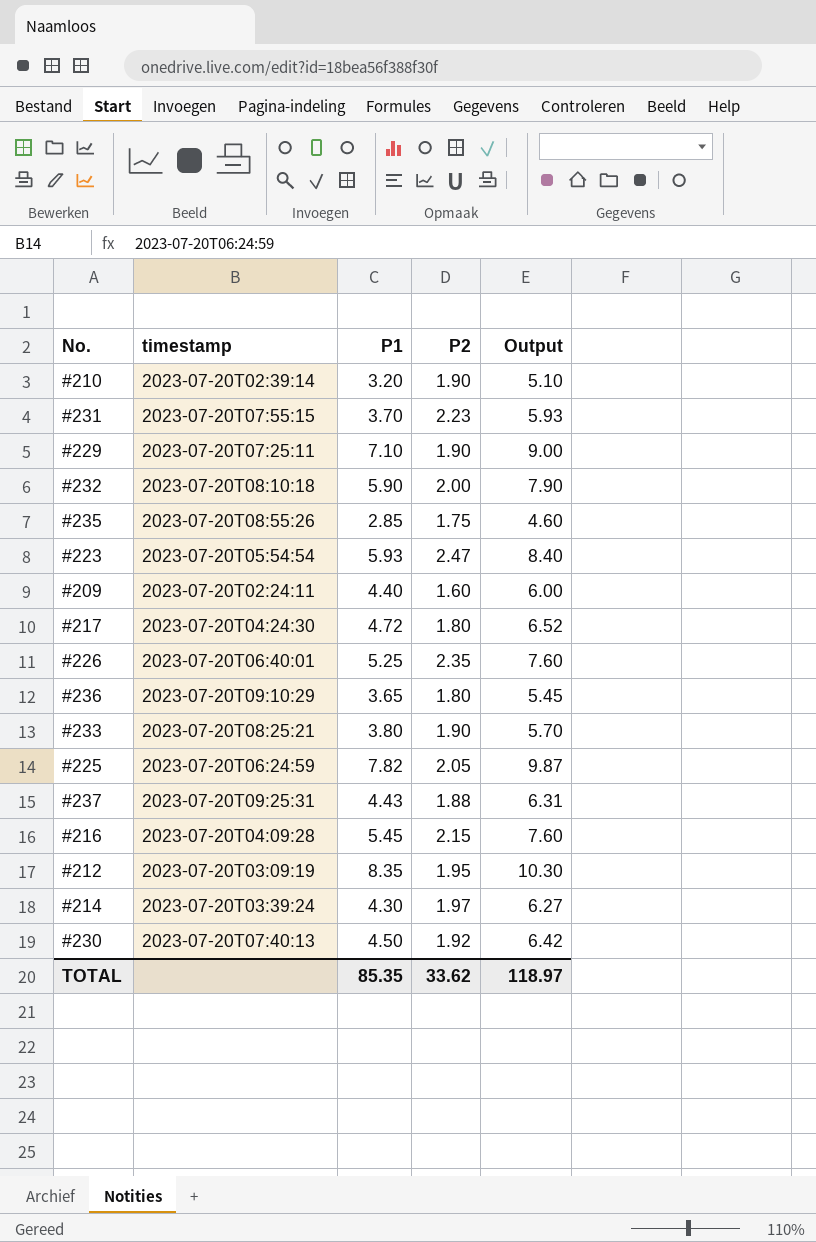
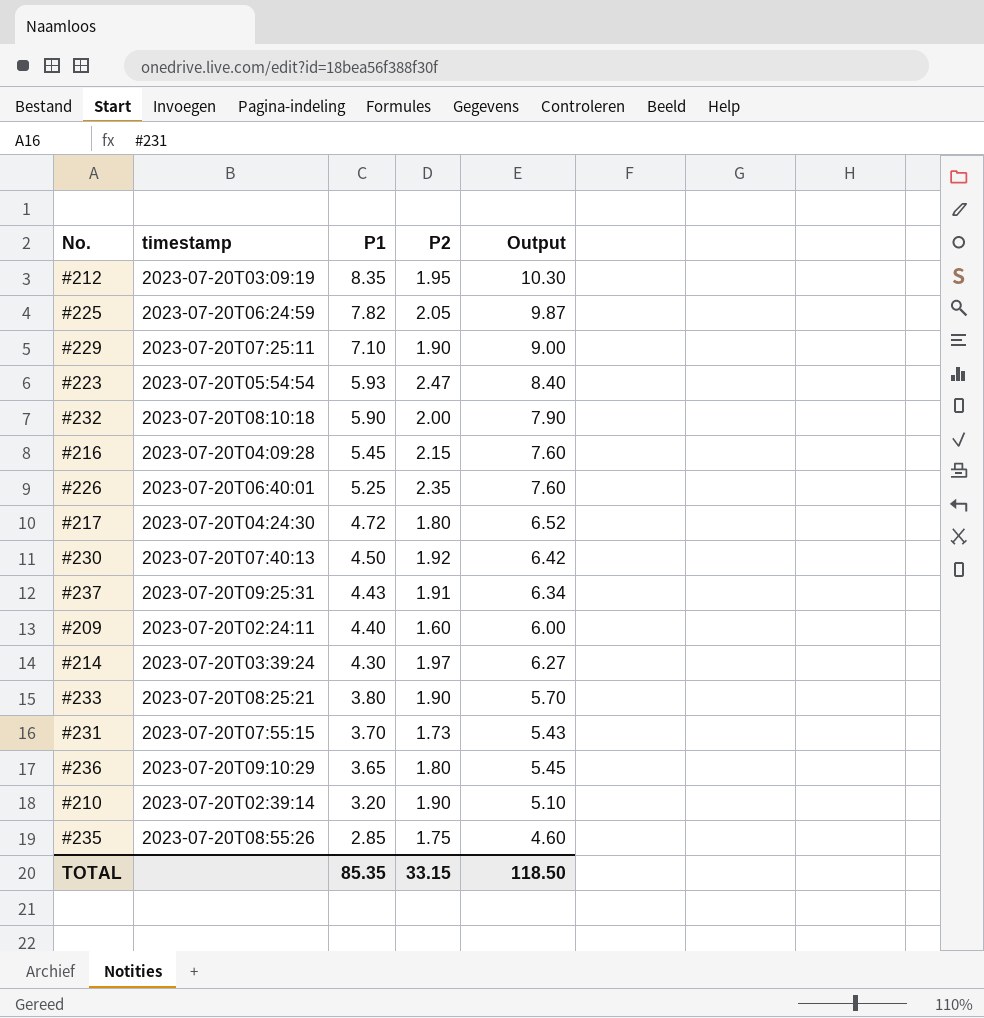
row order: none -> P1 descending
#237 | P2: 1.88 -> 1.91
#237 | Output: 6.31 -> 6.34
#231 | P2: 2.23 -> 1.73
#231 | Output: 5.93 -> 5.43
TOTAL | P2: 33.62 -> 33.15
TOTAL | Output: 118.97 -> 118.50

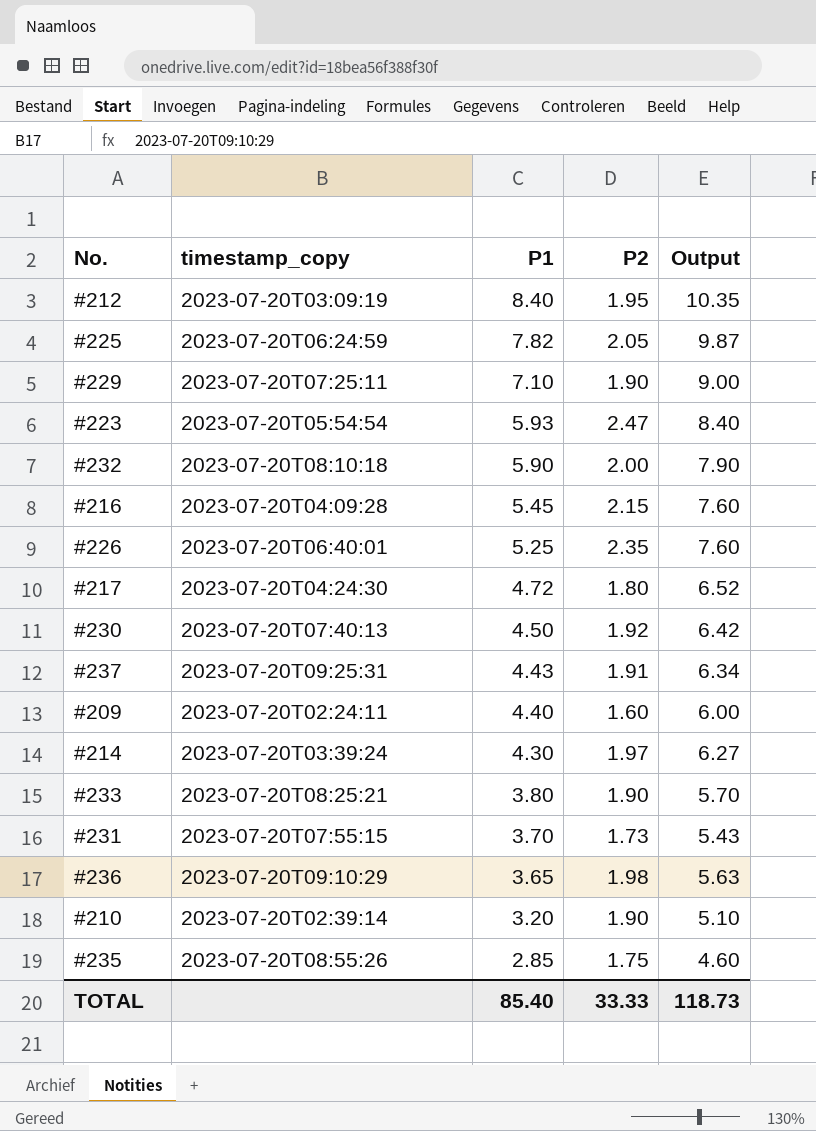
column name: timestamp -> timestamp_copy
#212 | P1: 8.35 -> 8.40
#212 | Output: 10.30 -> 10.35
#236 | P2: 1.80 -> 1.98
#236 | Output: 5.45 -> 5.63
TOTAL | P1: 85.35 -> 85.40
TOTAL | P2: 33.15 -> 33.33
TOTAL | Output: 118.50 -> 118.73

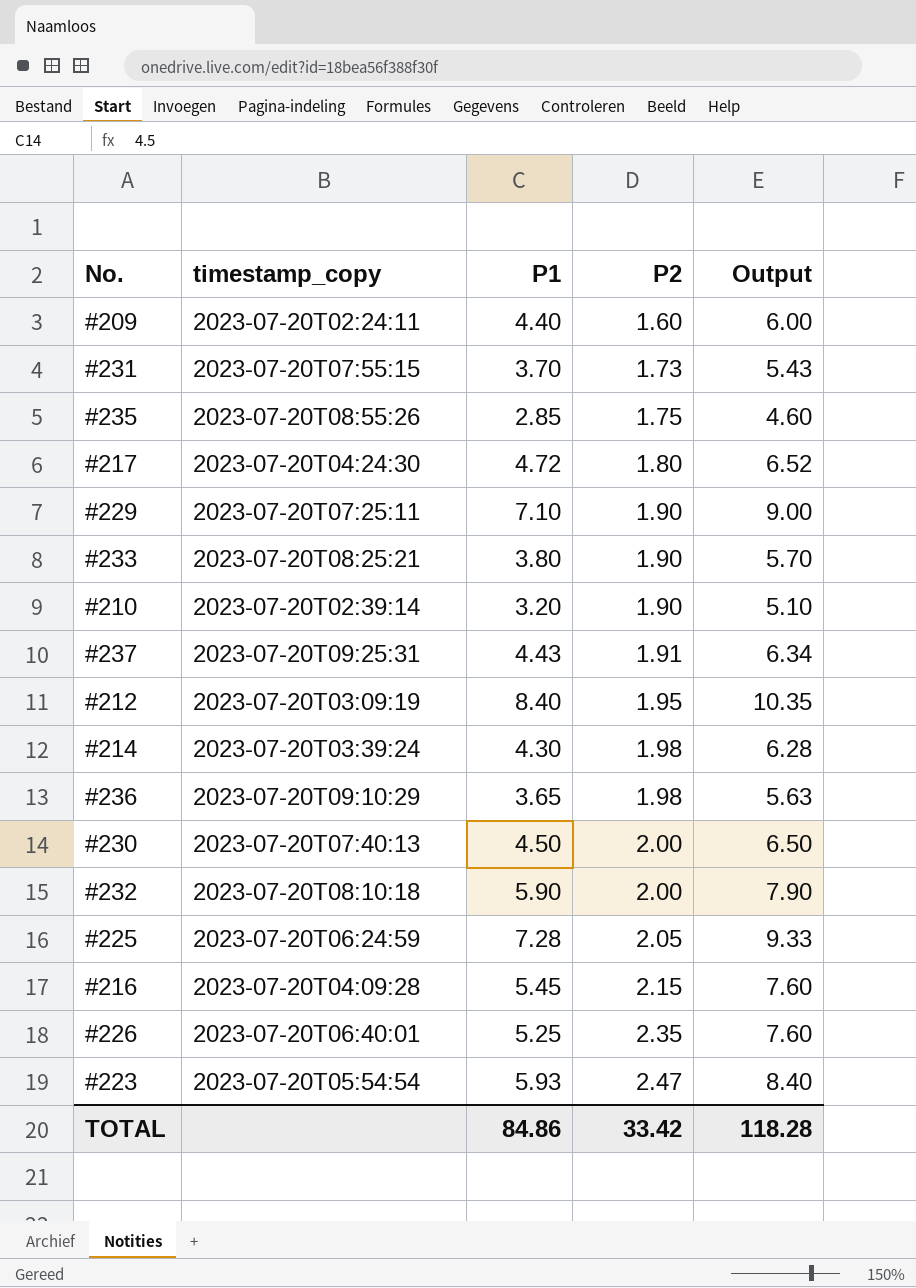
row order: P1 descending -> P2 ascending
#214 | P2: 1.97 -> 1.98
#214 | Output: 6.27 -> 6.28
#230 | P2: 1.92 -> 2.00
#230 | Output: 6.42 -> 6.50
#225 | P1: 7.82 -> 7.28
#225 | Output: 9.87 -> 9.33
TOTAL | P1: 85.40 -> 84.86
TOTAL | P2: 33.33 -> 33.42
TOTAL | Output: 118.73 -> 118.28

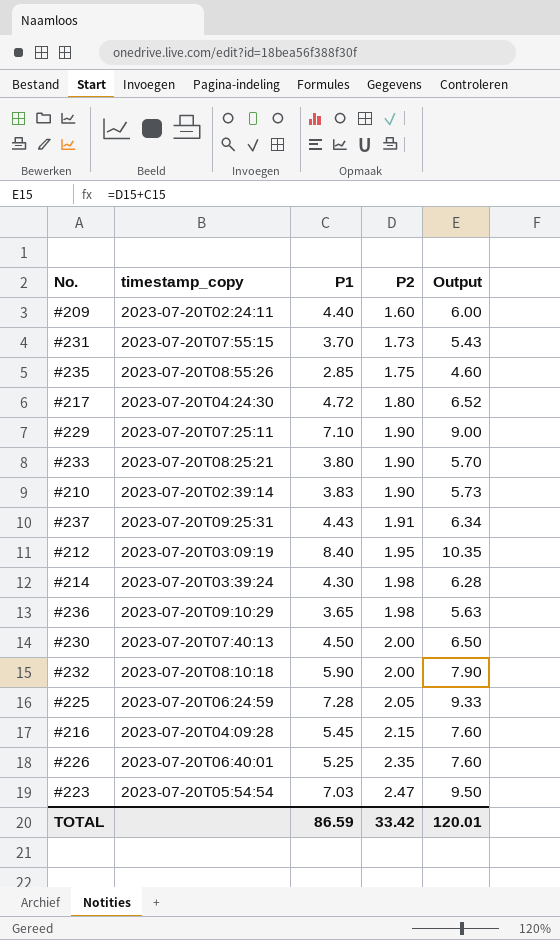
#210 | P1: 3.20 -> 3.83
#210 | Output: 5.10 -> 5.73
#223 | P1: 5.93 -> 7.03
#223 | Output: 8.40 -> 9.50
TOTAL | P1: 84.86 -> 86.59
TOTAL | Output: 118.28 -> 120.01

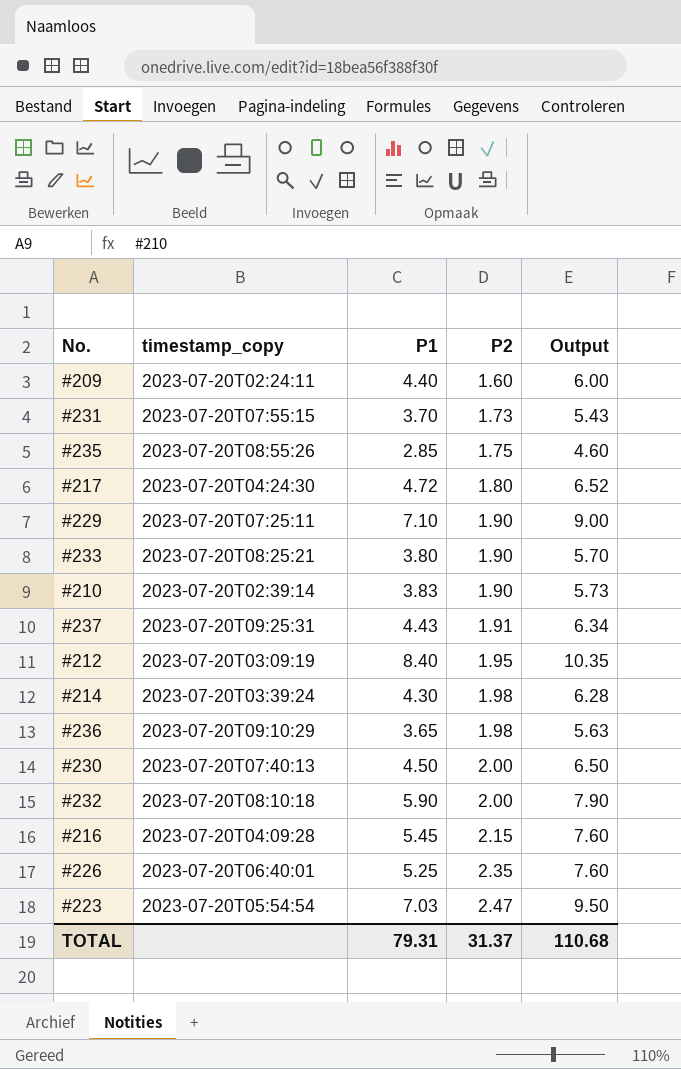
row #225: 2023-07-20T06:24:59 | 7.28 | 2.05 | 9.33 -> none
TOTAL | P1: 86.59 -> 79.31
TOTAL | P2: 33.42 -> 31.37
TOTAL | Output: 120.01 -> 110.68

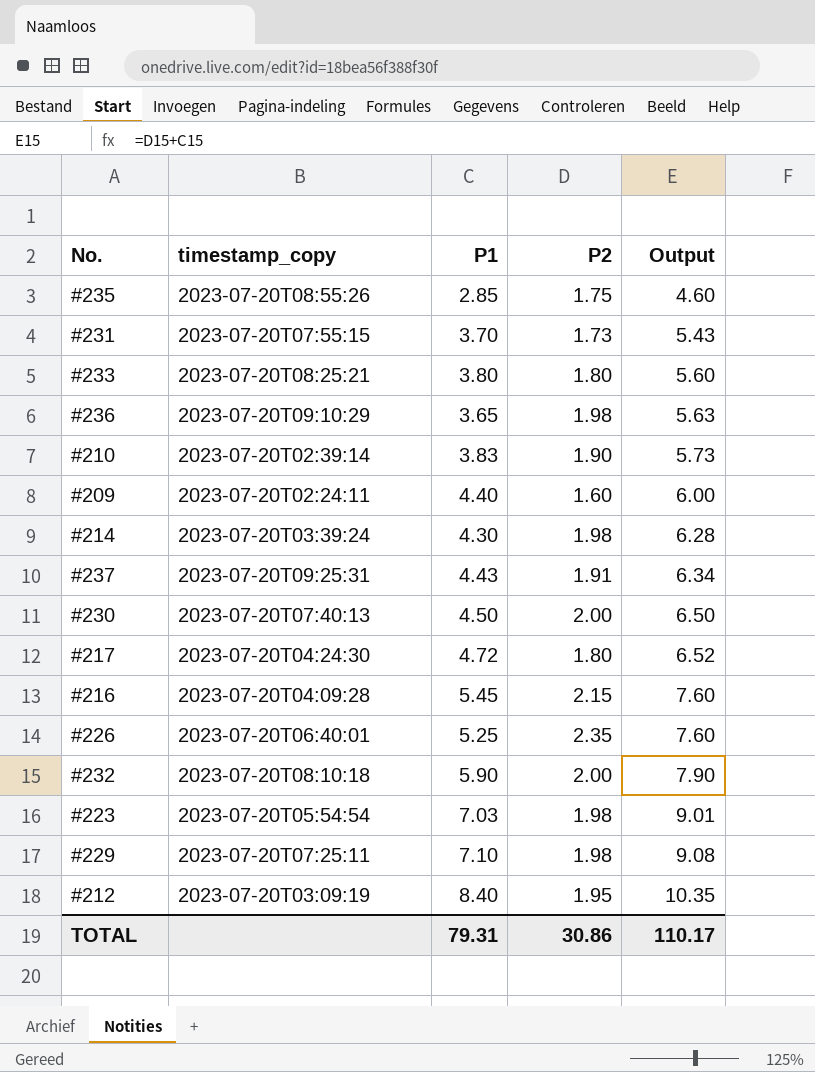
row order: P2 ascending -> Output ascending
#233 | P2: 1.90 -> 1.80
#233 | Output: 5.70 -> 5.60
#223 | P2: 2.47 -> 1.98
#223 | Output: 9.50 -> 9.01
#229 | P2: 1.90 -> 1.98
#229 | Output: 9.00 -> 9.08
TOTAL | P2: 31.37 -> 30.86
TOTAL | Output: 110.68 -> 110.17

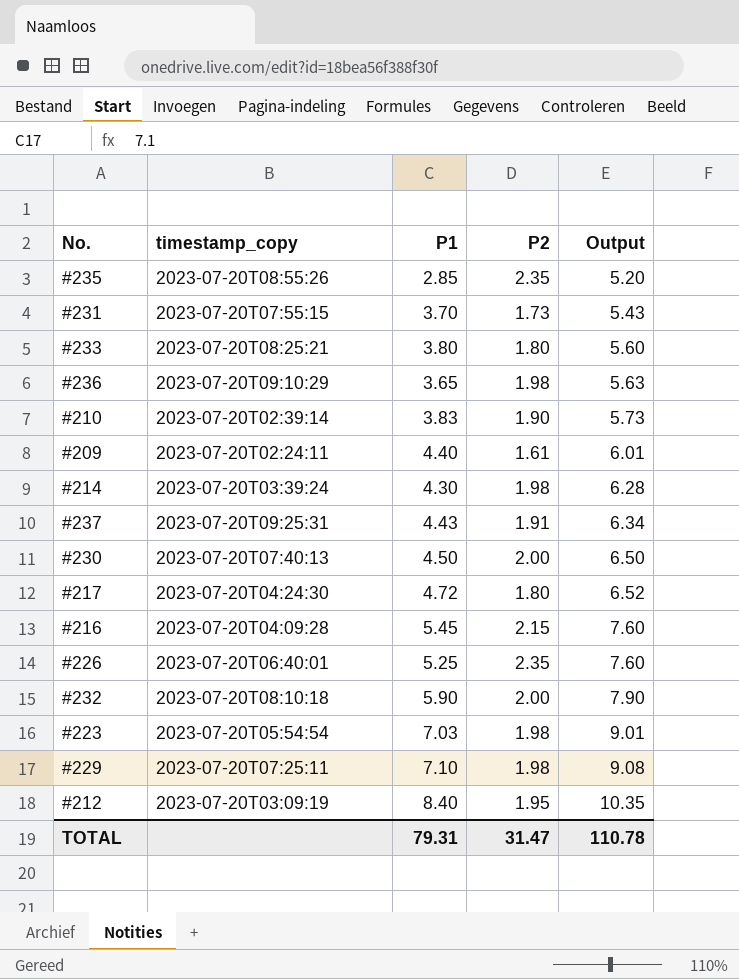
#235 | P2: 1.75 -> 2.35
#235 | Output: 4.60 -> 5.20
#209 | P2: 1.60 -> 1.61
#209 | Output: 6.00 -> 6.01
TOTAL | P2: 30.86 -> 31.47
TOTAL | Output: 110.17 -> 110.78

